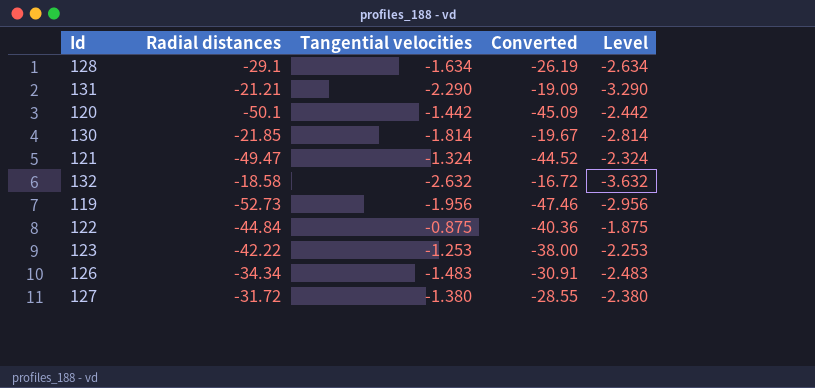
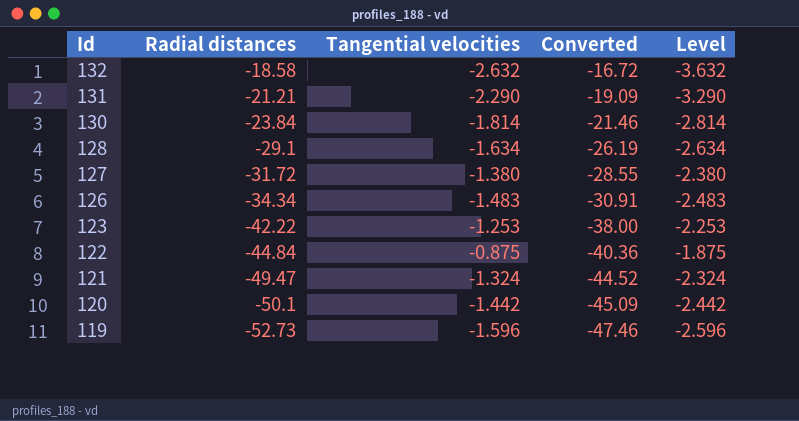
row order: none -> Id descending
130 | Radial distances: -21.85 -> -23.84
130 | Converted: -19.67 -> -21.46
119 | Tangential velocities: -1.956 -> -1.596
119 | Level: -2.956 -> -2.596

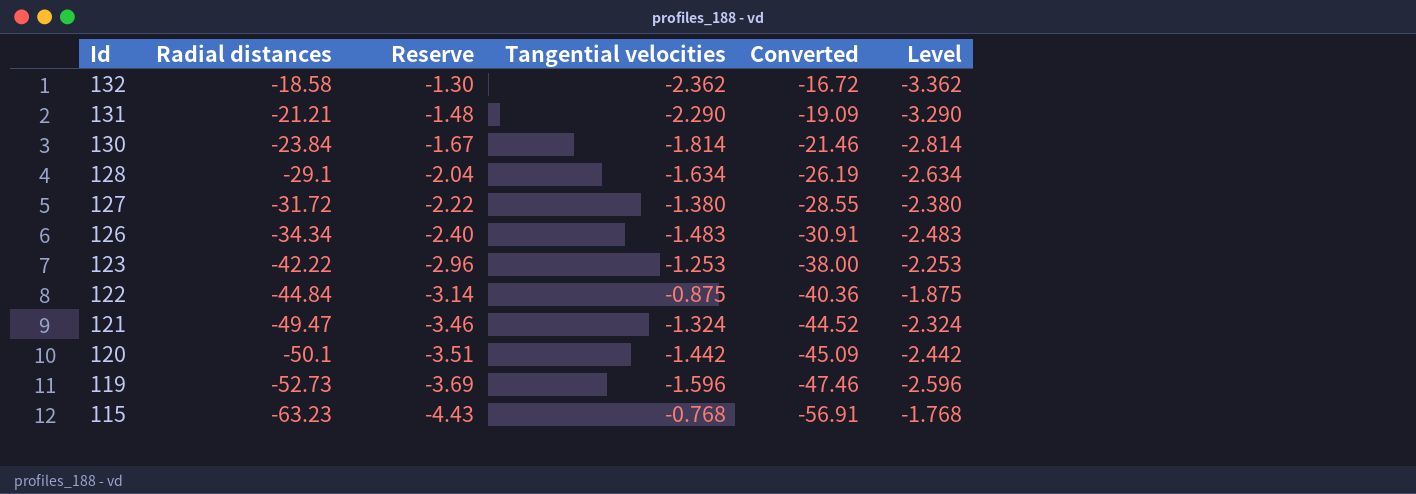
column Reserve | formula: none -> [Radial distances] * 0.07
132 | Tangential velocities: -2.632 -> -2.362
132 | Level: -3.632 -> -3.362
row 115: none -> -63.23 | -4.43 | -0.768 | -56.91 | -1.768

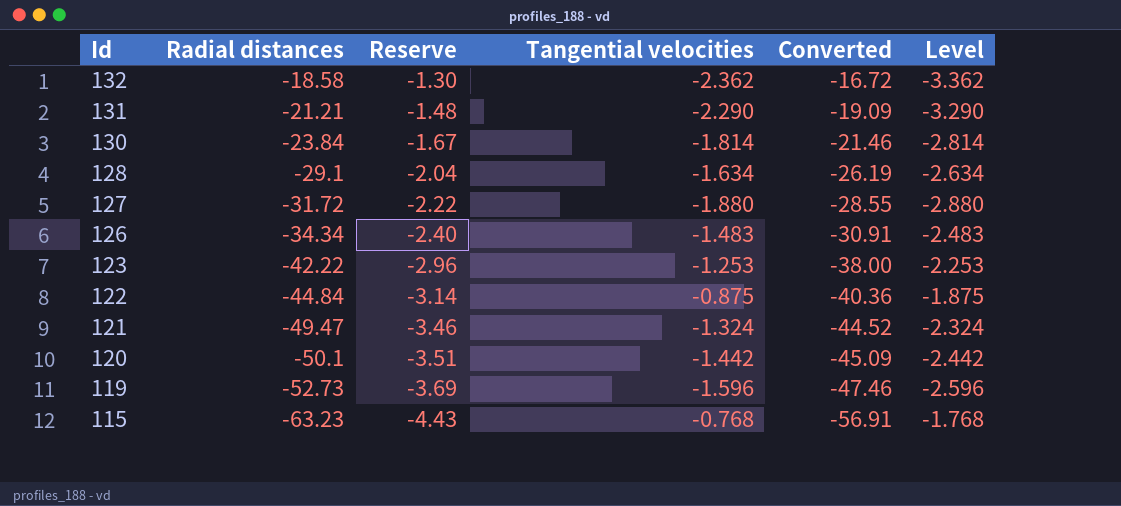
127 | Tangential velocities: -1.380 -> -1.880
127 | Level: -2.380 -> -2.880

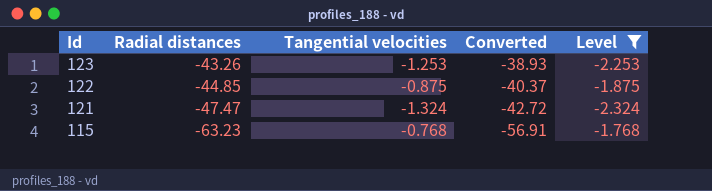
filter: none -> Level >= -2.324
column Reserve | formula: [Radial distances] * 0.07 -> none
123 | Radial distances: -42.22 -> -43.26
123 | Converted: -38.00 -> -38.93
122 | Radial distances: -44.84 -> -44.85
122 | Converted: -40.36 -> -40.37
121 | Radial distances: -49.47 -> -47.47
121 | Converted: -44.52 -> -42.72

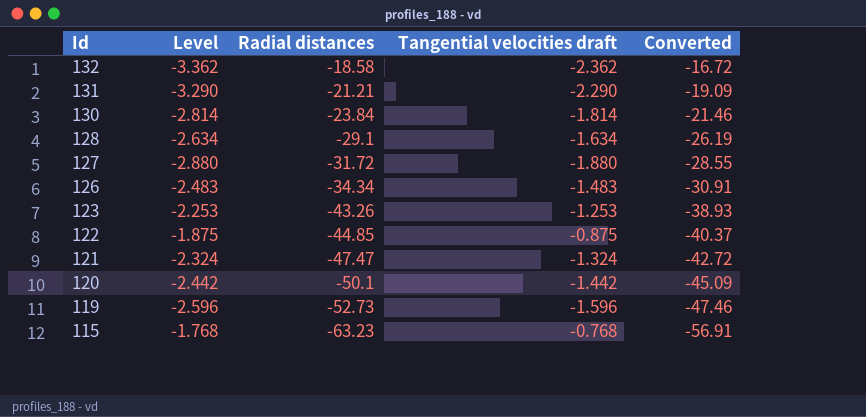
filter: Level >= -2.324 -> none
column Level | position: 5 -> 2
column name: Tangential velocities -> Tangential velocities draft

